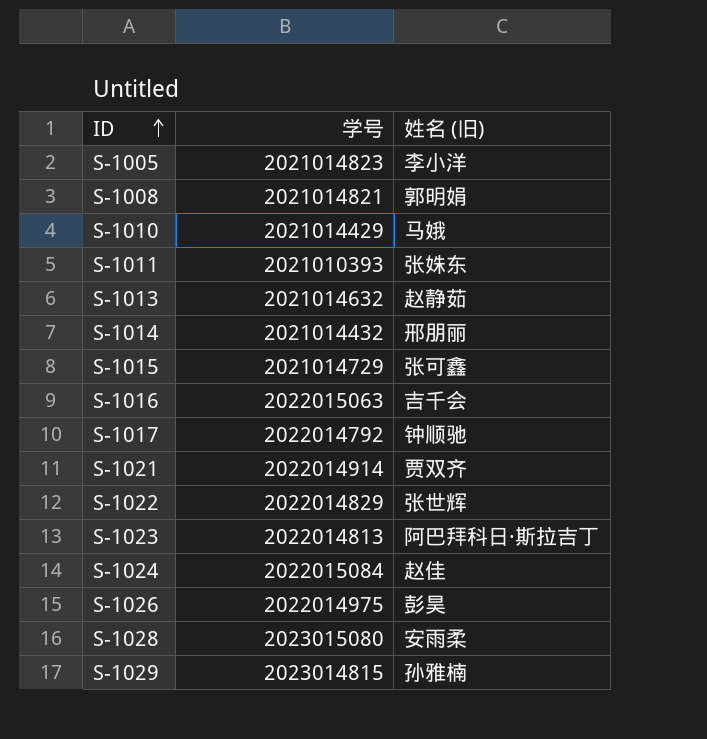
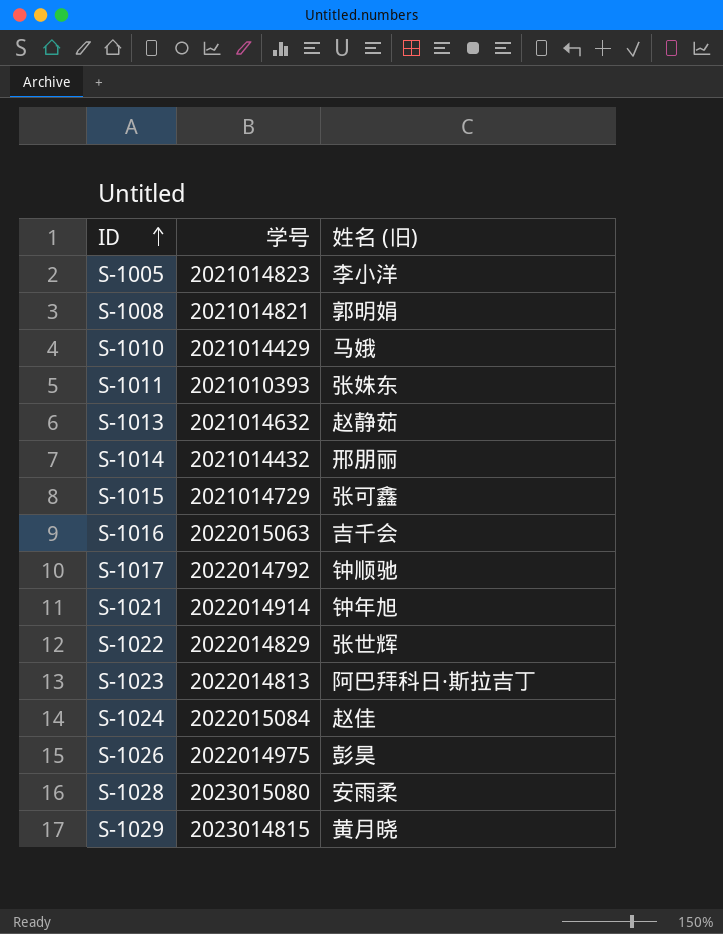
S-1021 | 姓名 (旧): 贾双齐 -> 钟年旭
S-1029 | 姓名 (旧): 孙雅楠 -> 黄月晓

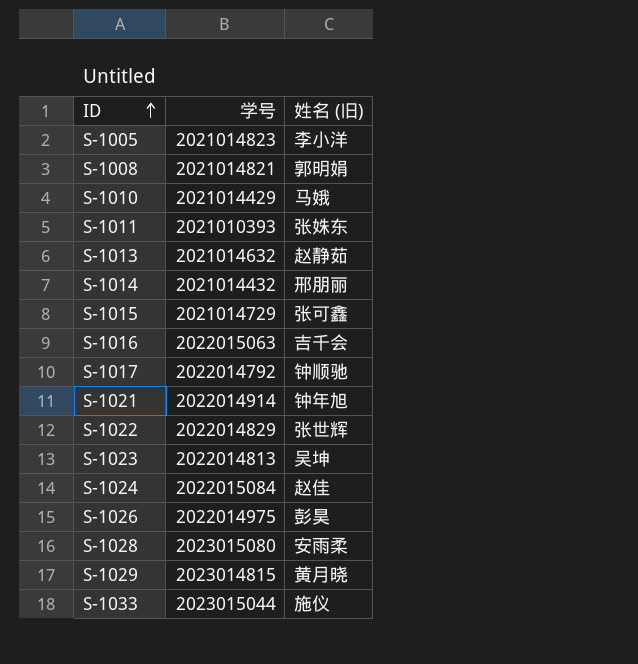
S-1023 | 姓名 (旧): 阿巴拜科日·斯拉吉丁 -> 吴坤
row S-1033: none -> 2023015044 | 施仪

